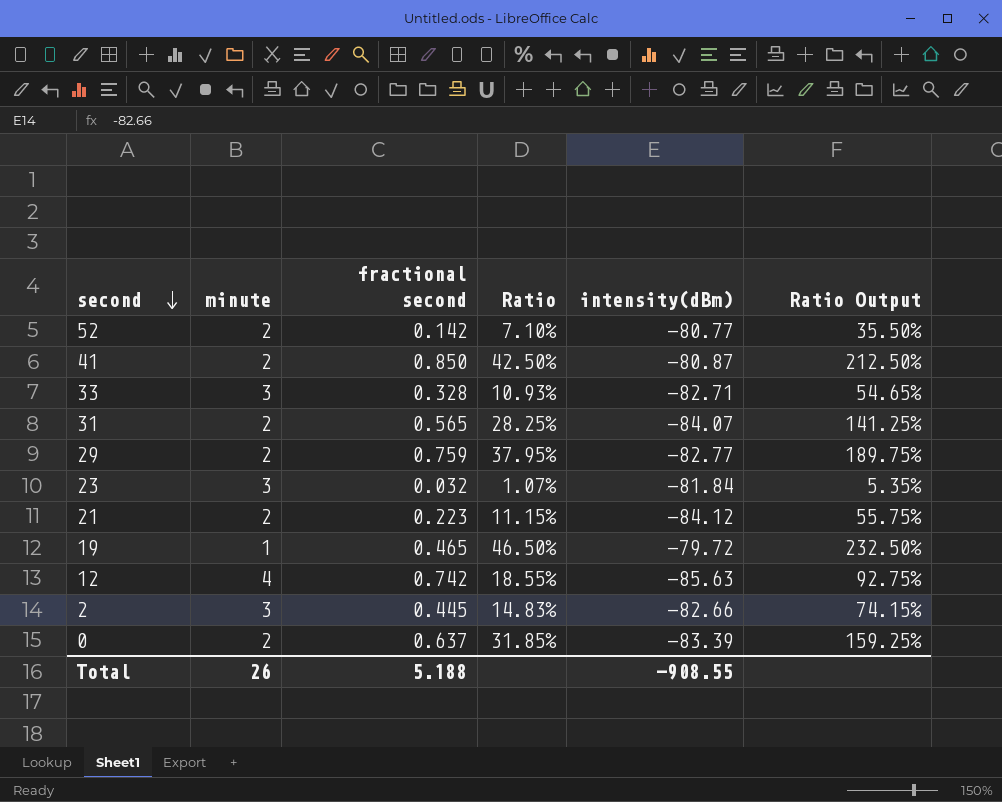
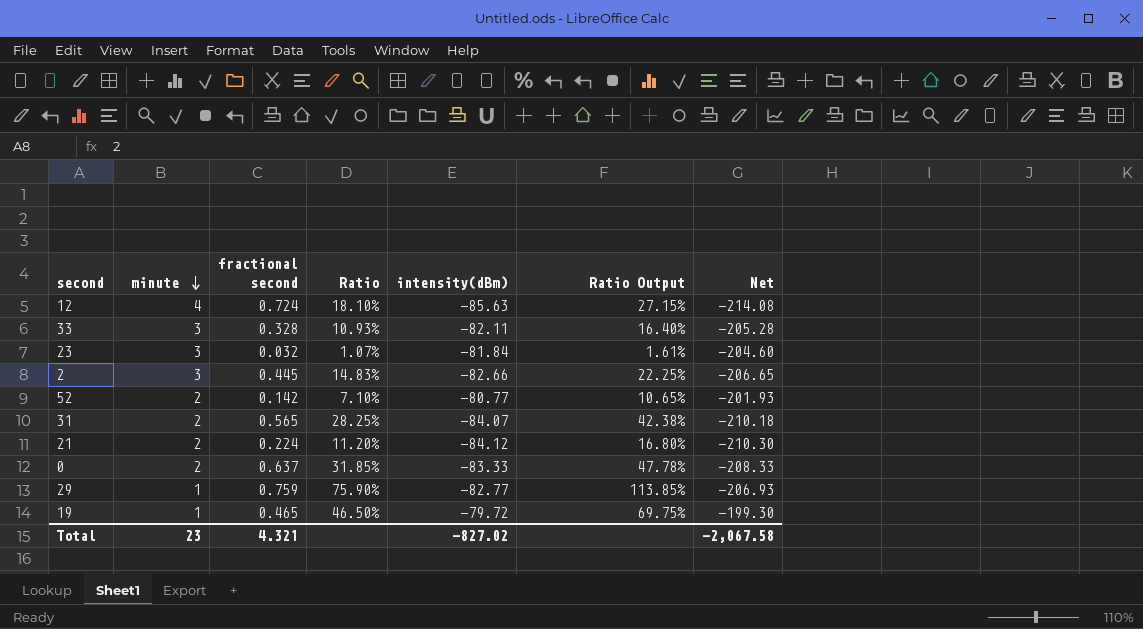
row order: second descending -> minute descending
column Ratio Output | formula: [Ratio] * 5 -> [Ratio] * 1.5
column Net | formula: none -> [intensity(dBm)] * 2.5
row 41: 2 | 0.850 | 42.50% | -80.87 | 212.50% -> none
12 | fractional second: 0.742 -> 0.724
12 | Ratio: 18.55% -> 18.10%
33 | intensity(dBm): -82.71 -> -82.11
21 | fractional second: 0.223 -> 0.224
21 | Ratio: 11.15% -> 11.20%
0 | intensity(dBm): -83.39 -> -83.33
29 | minute: 2 -> 1
29 | Ratio: 37.95% -> 75.90%
Total | minute: 26 -> 23
Total | fractional second: 5.188 -> 4.321
Total | intensity(dBm): -908.55 -> -827.02

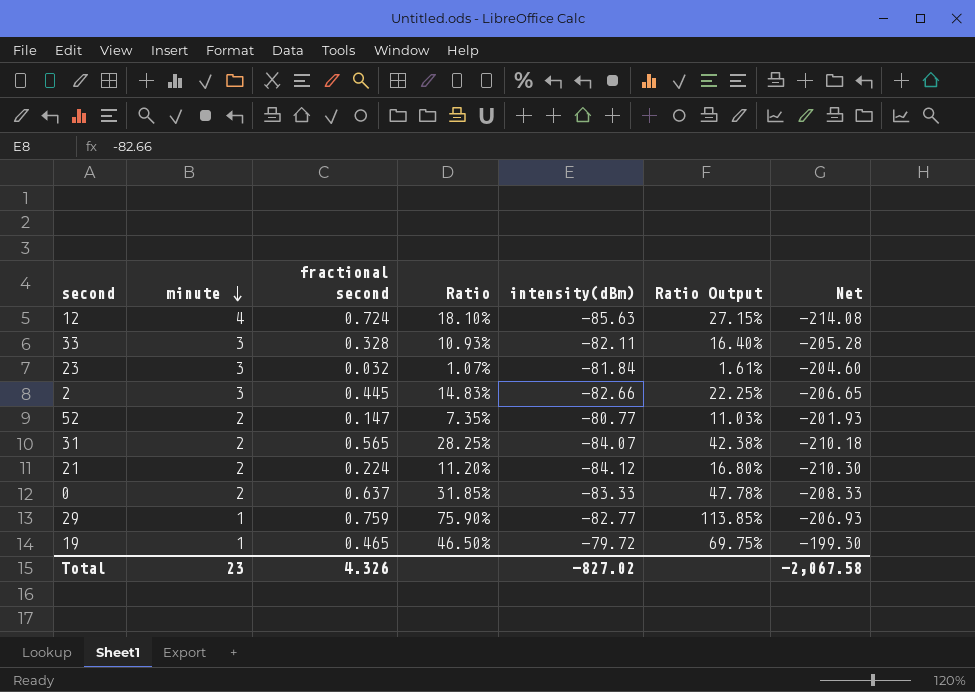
52 | fractional second: 0.142 -> 0.147
52 | Ratio: 7.10% -> 7.35%
52 | Ratio Output: 10.65% -> 11.03%
Total | fractional second: 4.321 -> 4.326

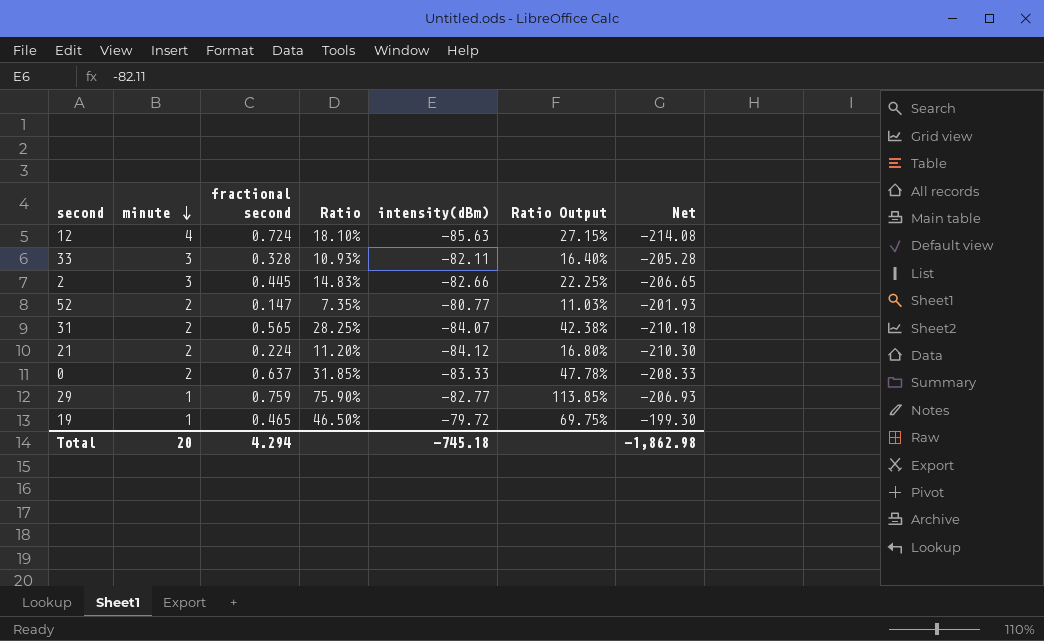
row 23: 3 | 0.032 | 1.07% | -81.84 | 1.61% | -204.60 -> none
Total | minute: 23 -> 20
Total | fractional second: 4.326 -> 4.294
Total | intensity(dBm): -827.02 -> -745.18
Total | Net: -2,067.58 -> -1,862.98

